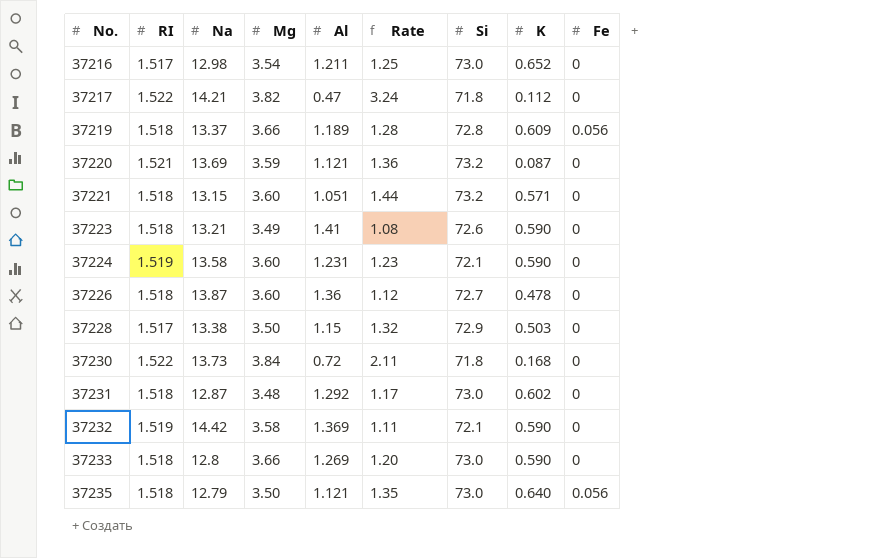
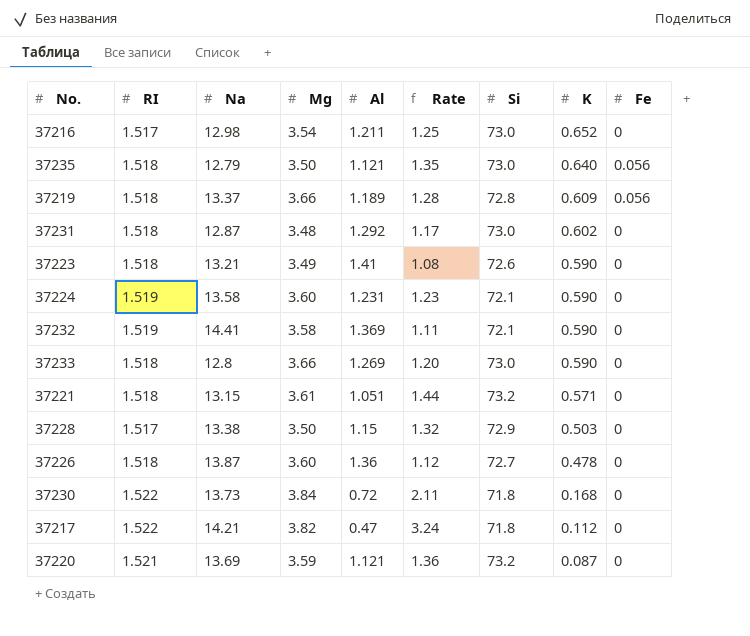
row order: No. ascending -> K descending
37232 | Na: 14.42 -> 14.41
37221 | Mg: 3.60 -> 3.61

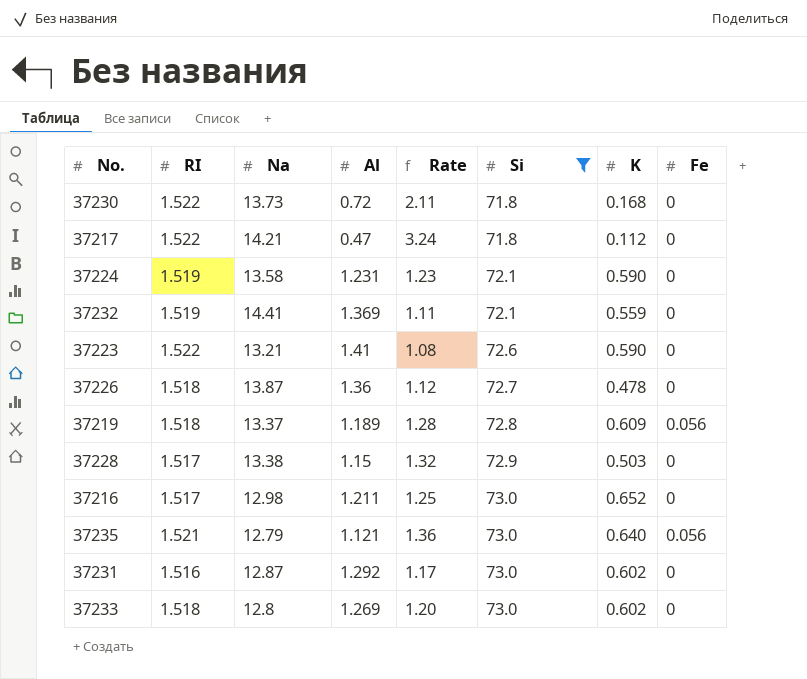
filter: none -> Si != 73.2
row order: K descending -> Si ascending
column Mg | position: 4 -> none
37232 | K: 0.590 -> 0.559
37223 | RI: 1.518 -> 1.522
37235 | RI: 1.518 -> 1.521
37235 | Rate: 1.35 -> 1.36
37231 | RI: 1.518 -> 1.516
37233 | K: 0.590 -> 0.602

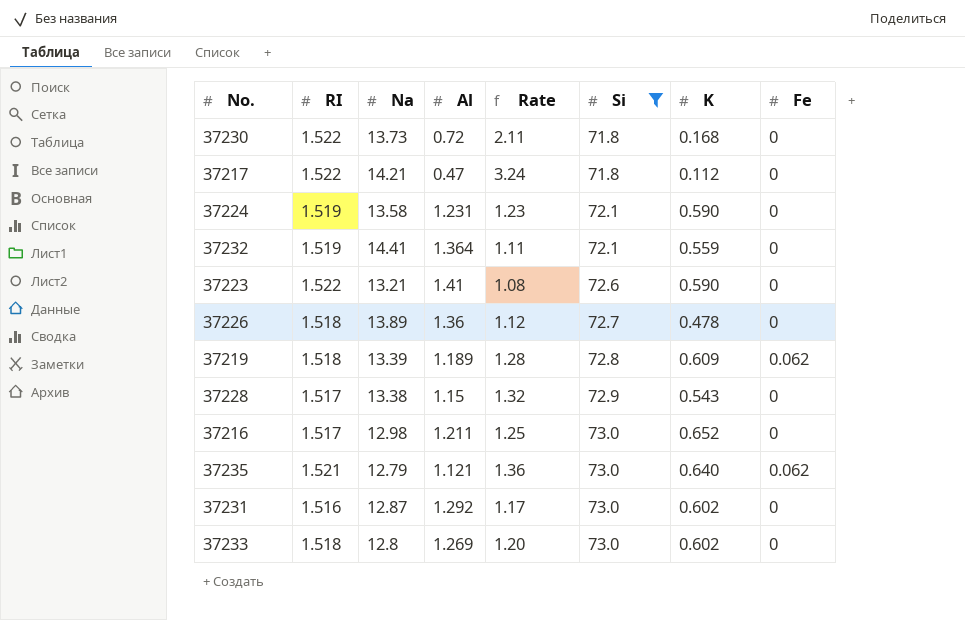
37232 | Al: 1.369 -> 1.364
37226 | Na: 13.87 -> 13.89
37219 | Na: 13.37 -> 13.39
37219 | Fe: 0.056 -> 0.062
37228 | K: 0.503 -> 0.543
37235 | Fe: 0.056 -> 0.062

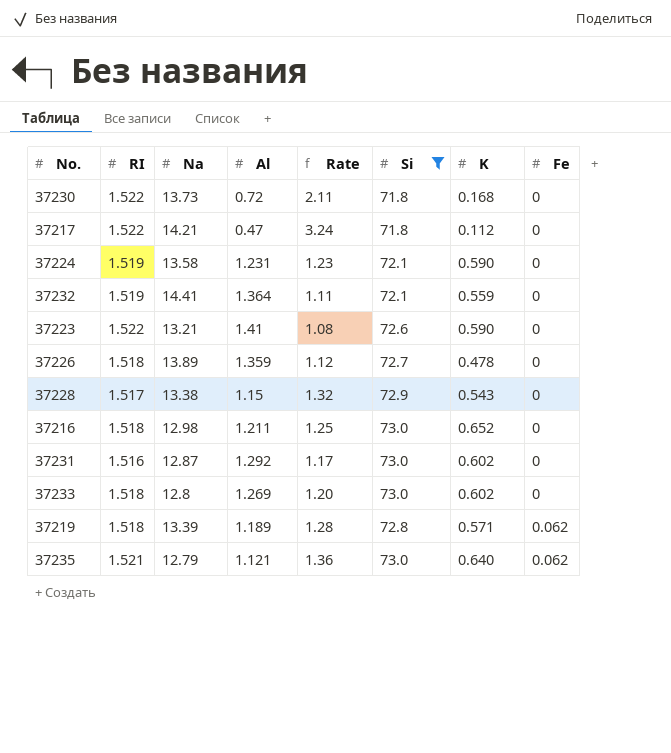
row order: Si ascending -> Fe ascending
37226 | Al: 1.36 -> 1.359
37216 | RI: 1.517 -> 1.518
37219 | K: 0.609 -> 0.571

